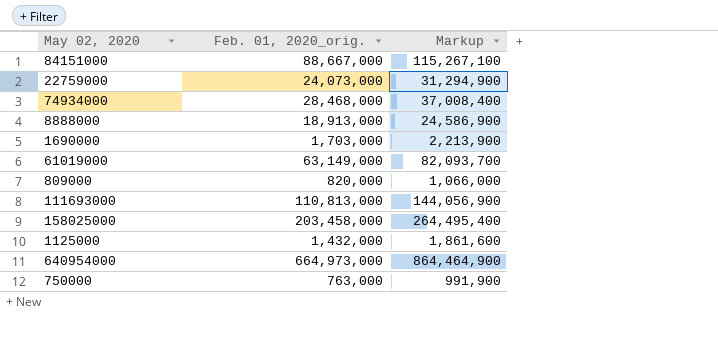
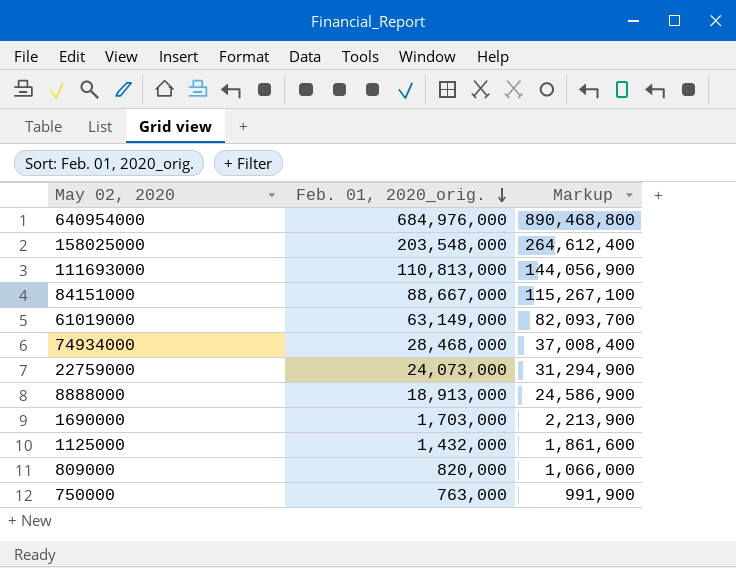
row order: none -> Feb. 01, 2020_orig. descending
640954000 | Feb. 01, 2020_orig.: 664,973,000 -> 684,976,000
640954000 | Markup: 864,464,900 -> 890,468,800
158025000 | Feb. 01, 2020_orig.: 203,458,000 -> 203,548,000
158025000 | Markup: 264,495,400 -> 264,612,400

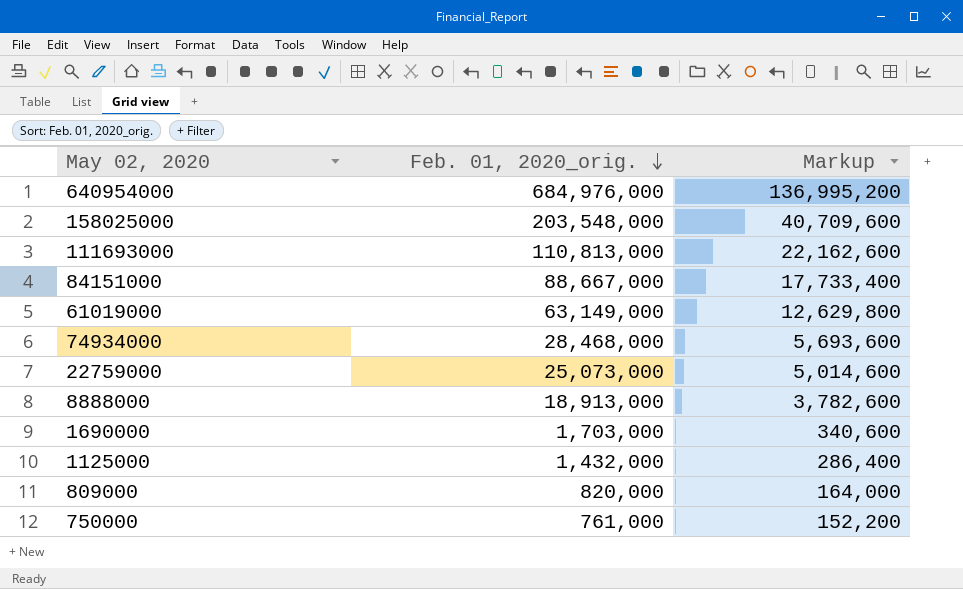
column Markup | formula: [Feb. 01, 2020_orig.] * 1.3 -> [Feb. 01, 2020_orig.] * 0.2
22759000 | Feb. 01, 2020_orig.: 24,073,000 -> 25,073,000
750000 | Feb. 01, 2020_orig.: 763,000 -> 761,000

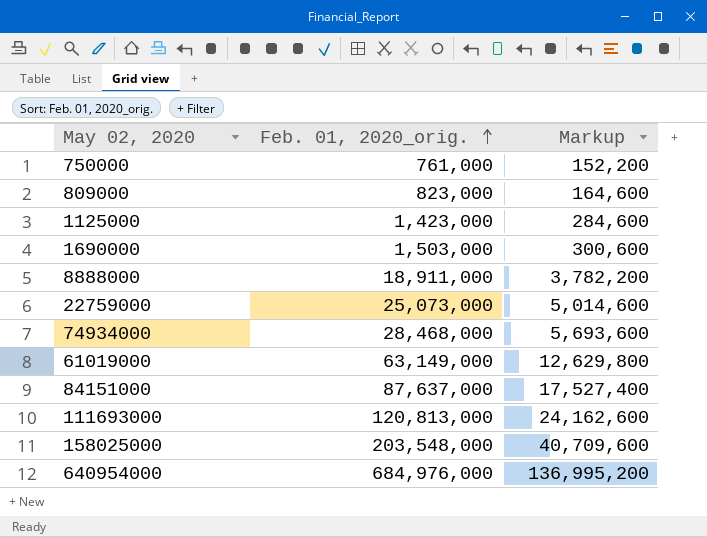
row order: Feb. 01, 2020_orig. descending -> Feb. 01, 2020_orig. ascending
809000 | Feb. 01, 2020_orig.: 820,000 -> 823,000
809000 | Markup: 164,000 -> 164,600
1125000 | Feb. 01, 2020_orig.: 1,432,000 -> 1,423,000
1125000 | Markup: 286,400 -> 284,600
1690000 | Feb. 01, 2020_orig.: 1,703,000 -> 1,503,000
1690000 | Markup: 340,600 -> 300,600
8888000 | Feb. 01, 2020_orig.: 18,913,000 -> 18,911,000
8888000 | Markup: 3,782,600 -> 3,782,200
84151000 | Feb. 01, 2020_orig.: 88,667,000 -> 87,637,000
84151000 | Markup: 17,733,400 -> 17,527,400
111693000 | Feb. 01, 2020_orig.: 110,813,000 -> 120,813,000
111693000 | Markup: 22,162,600 -> 24,162,600

